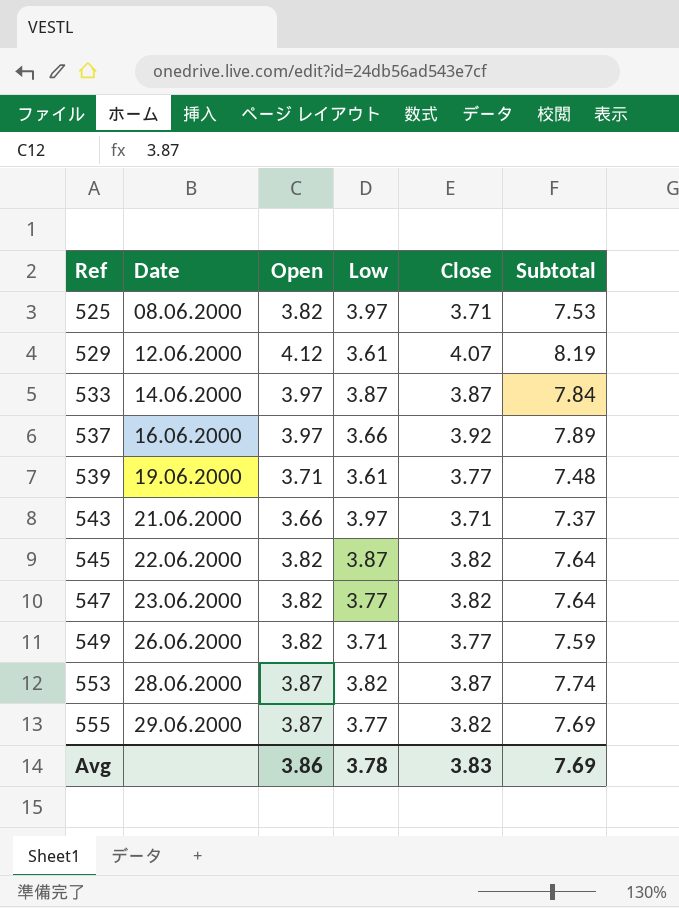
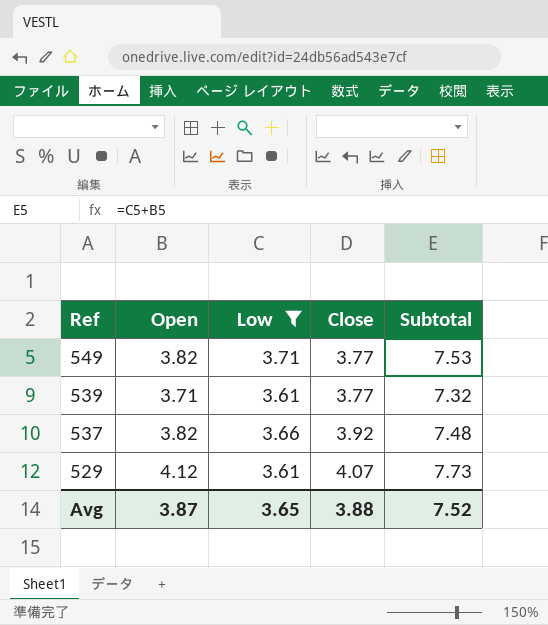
filter: none -> Low <= 3.71
row order: Ref ascending -> Ref descending
column Date | position: 2 -> none
column Subtotal | formula: [Open] + [Close] -> [Open] + [Low]
537 | Open: 3.97 -> 3.82
Avg | Open: 3.86 -> 3.87
Avg | Low: 3.78 -> 3.65
Avg | Close: 3.83 -> 3.88
Avg | Subtotal: 7.69 -> 7.52

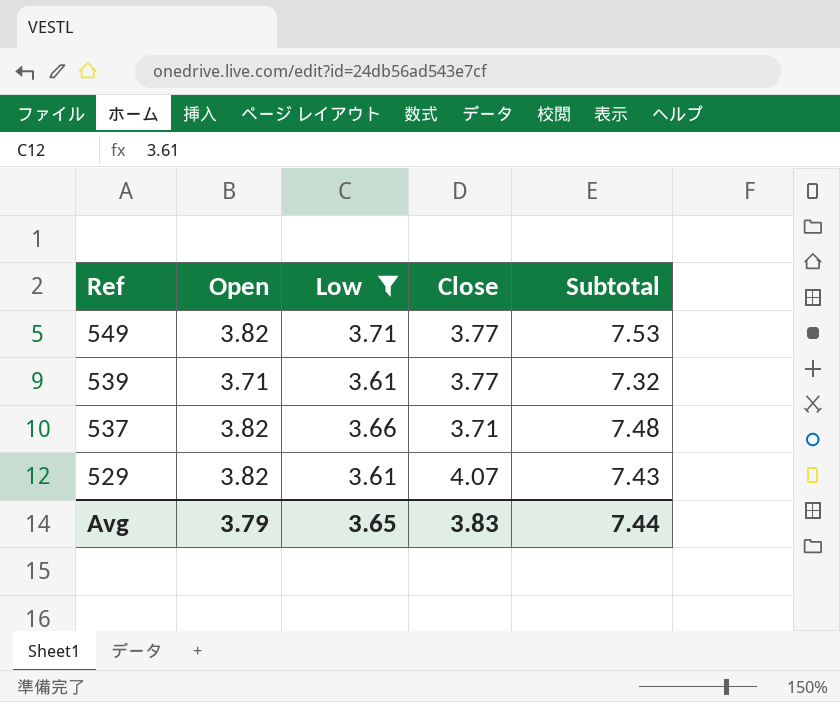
537 | Close: 3.92 -> 3.71
529 | Open: 4.12 -> 3.82
529 | Subtotal: 7.73 -> 7.43
Avg | Open: 3.87 -> 3.79
Avg | Close: 3.88 -> 3.83
Avg | Subtotal: 7.52 -> 7.44

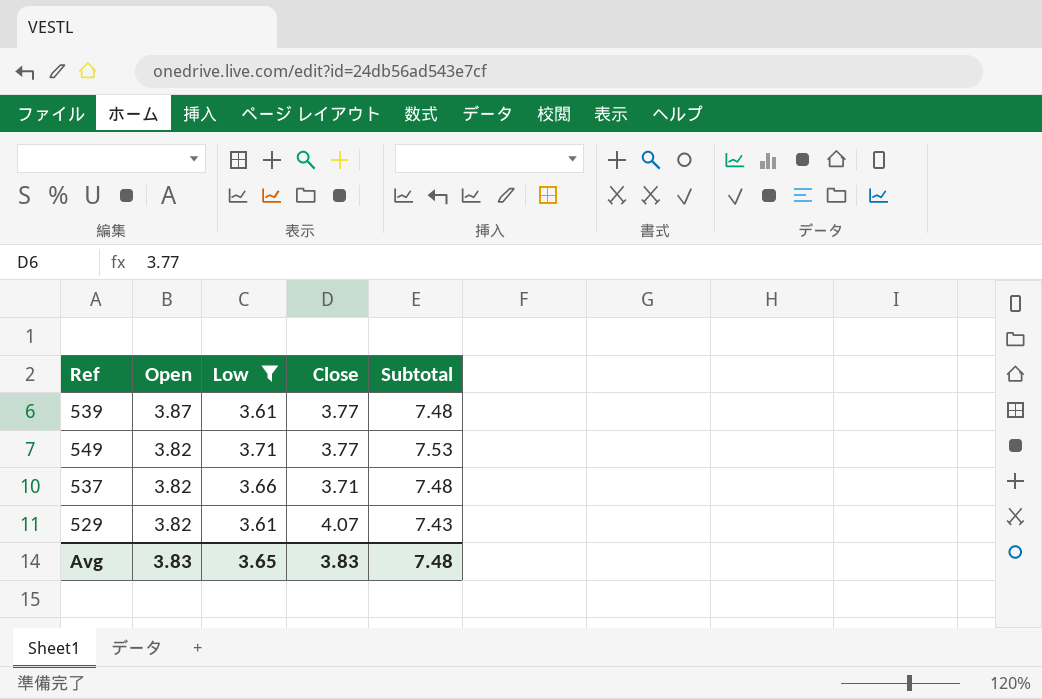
row order: Ref descending -> Open descending
539 | Open: 3.71 -> 3.87
539 | Subtotal: 7.32 -> 7.48
Avg | Open: 3.79 -> 3.83
Avg | Subtotal: 7.44 -> 7.48

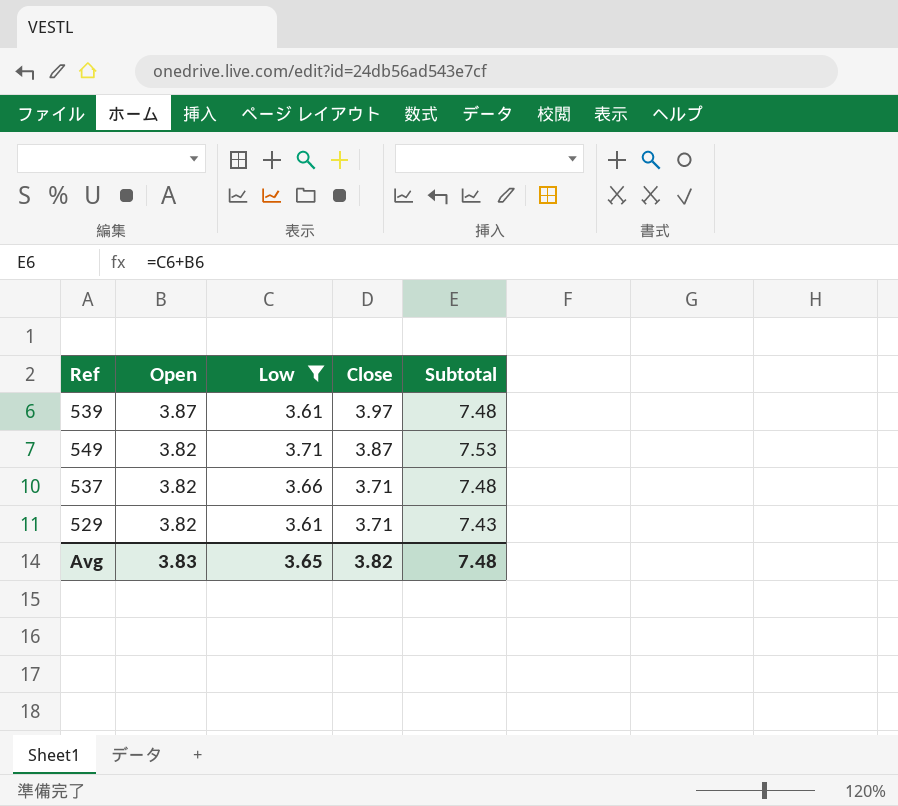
539 | Close: 3.77 -> 3.97
549 | Close: 3.77 -> 3.87
529 | Close: 4.07 -> 3.71
Avg | Close: 3.83 -> 3.82

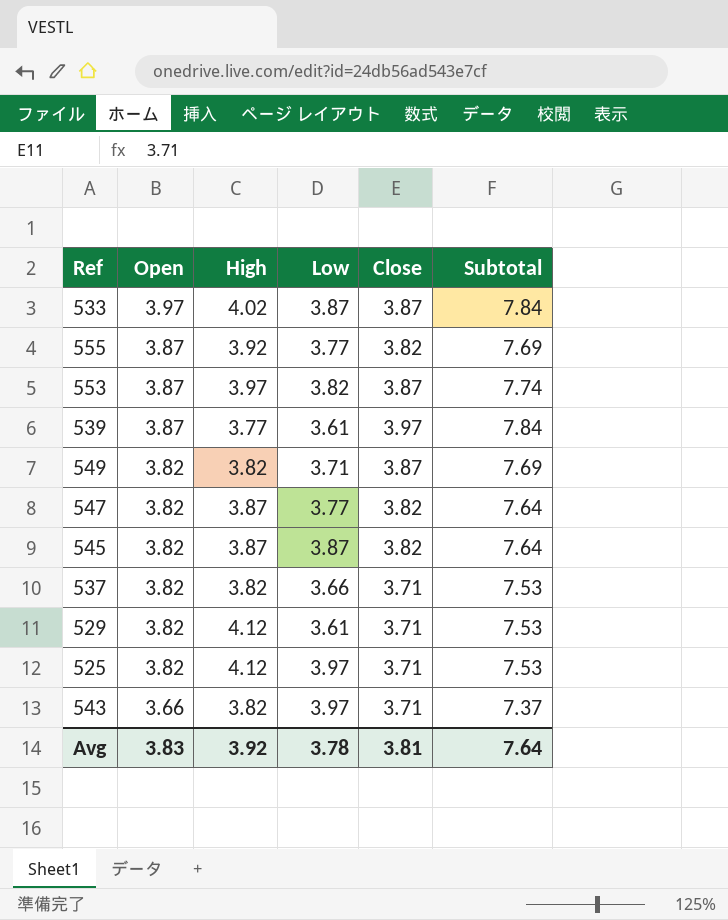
filter: Low <= 3.71 -> none
column High | position: none -> 3
column Subtotal | formula: [Open] + [Low] -> [Open] + [Close]
Avg | Low: 3.65 -> 3.78
Avg | Close: 3.82 -> 3.81
Avg | Subtotal: 7.48 -> 7.64

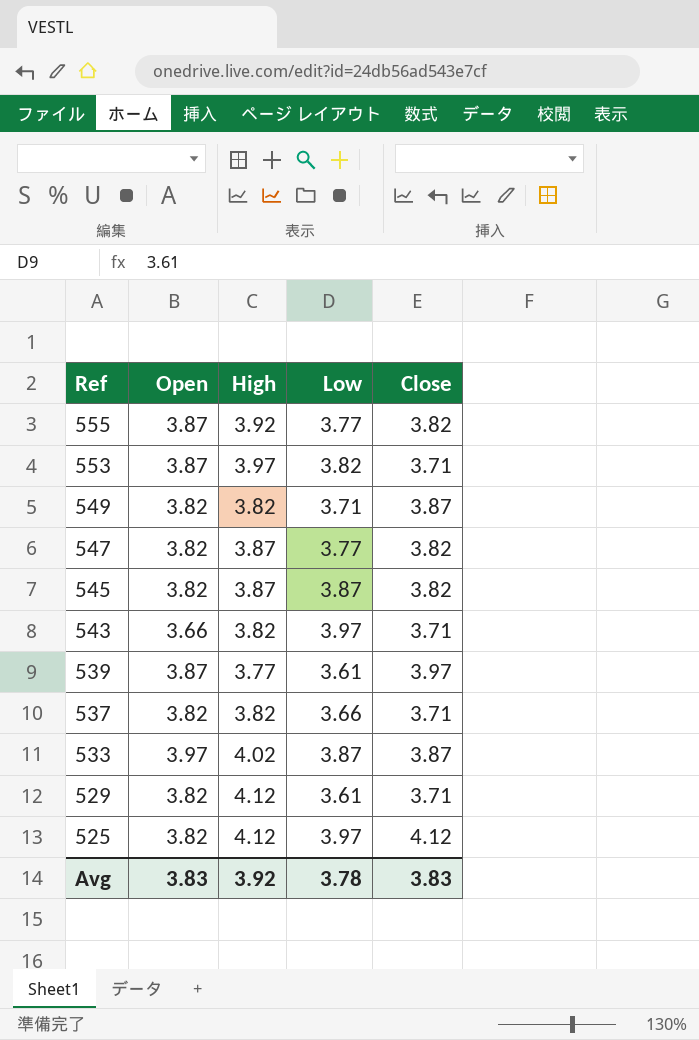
row order: Open descending -> Ref descending
column Subtotal | formula: [Open] + [Close] -> none
553 | Close: 3.87 -> 3.71
525 | Close: 3.71 -> 4.12
Avg | Close: 3.81 -> 3.83

